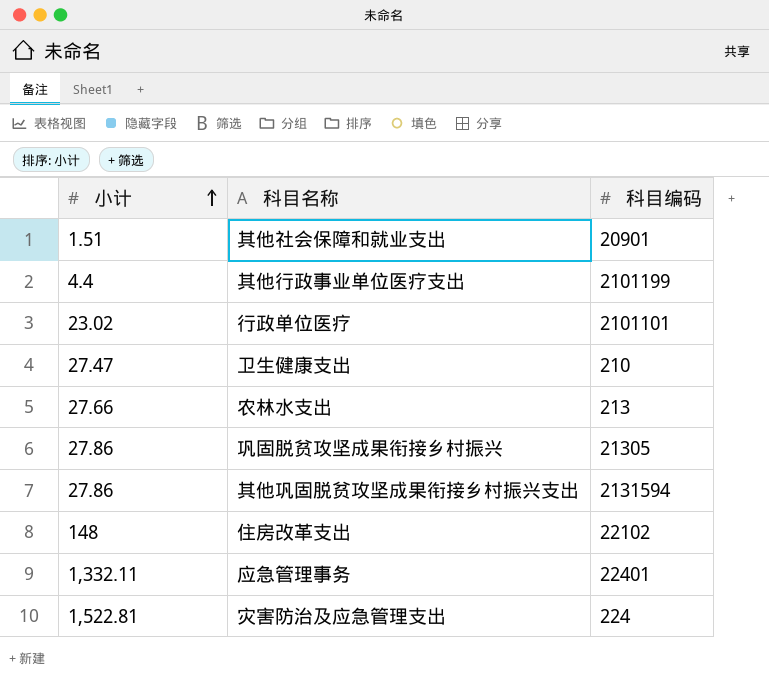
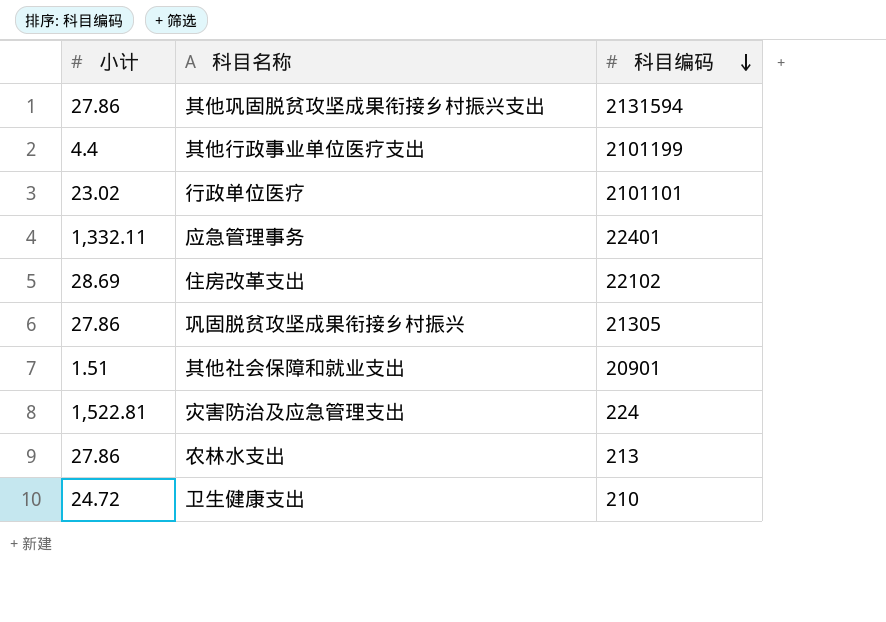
row order: 小计 ascending -> 科目编码 descending
住房改革支出 | 小计: 148 -> 28.69
农林水支出 | 小计: 27.66 -> 27.86
卫生健康支出 | 小计: 27.47 -> 24.72

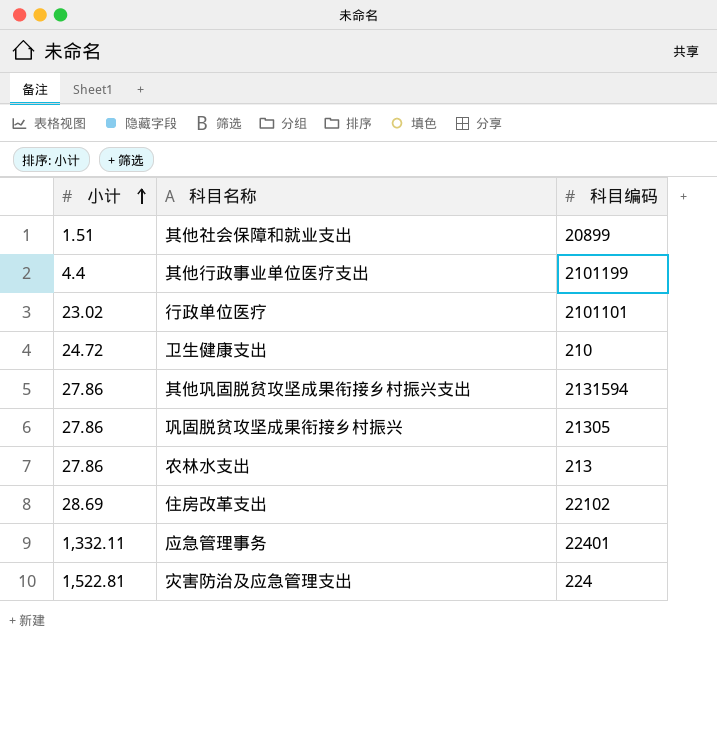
row order: 科目编码 descending -> 小计 ascending
其他社会保障和就业支出 | 科目编码: 20901 -> 20899

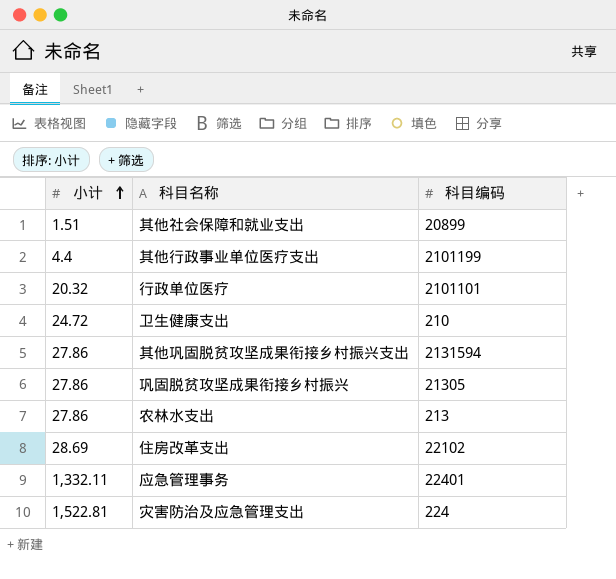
行政单位医疗 | 小计: 23.02 -> 20.32

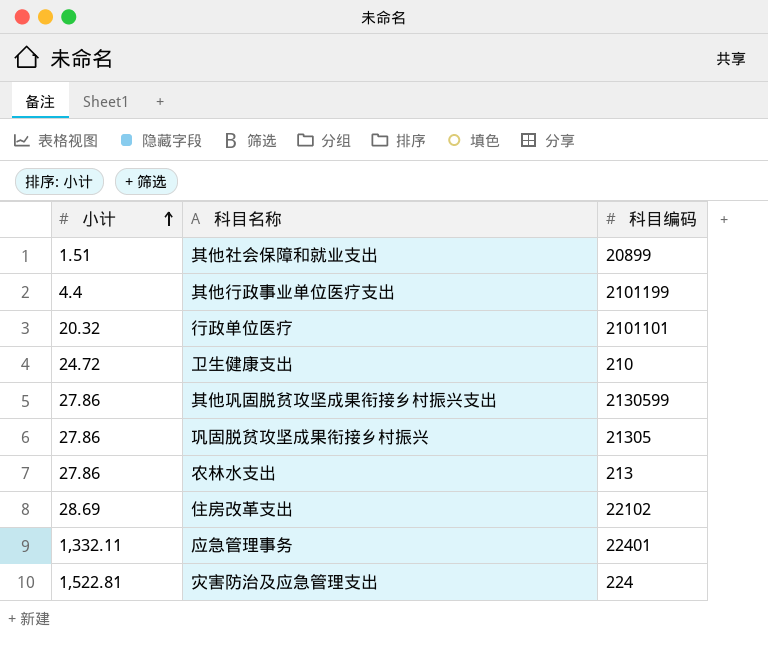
其他巩固脱贫攻坚成果衔接乡村振兴支出 | 科目编码: 2131594 -> 2130599

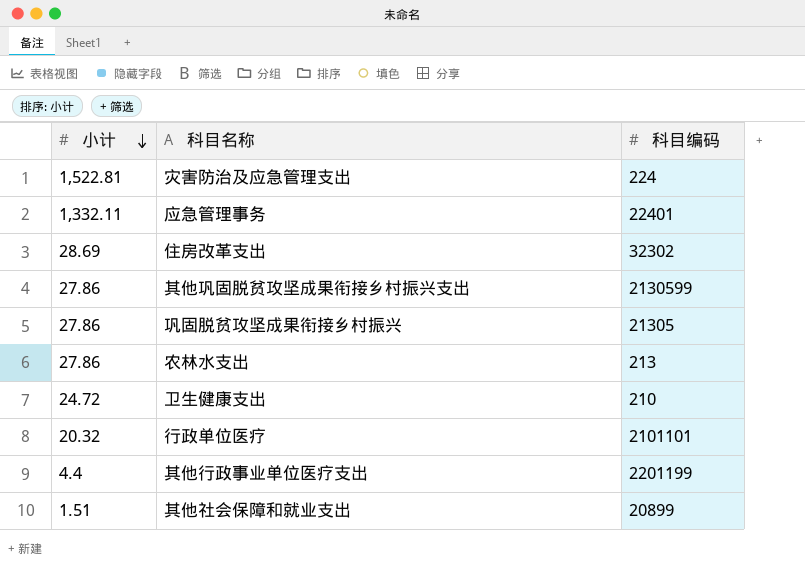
row order: 小计 ascending -> 小计 descending
住房改革支出 | 科目编码: 22102 -> 32302
其他行政事业单位医疗支出 | 科目编码: 2101199 -> 2201199

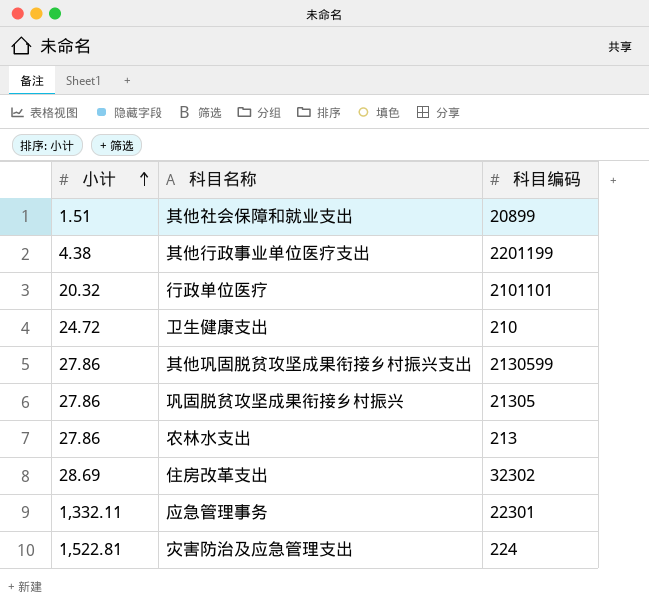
row order: 小计 descending -> 小计 ascending
其他行政事业单位医疗支出 | 小计: 4.4 -> 4.38
应急管理事务 | 科目编码: 22401 -> 22301

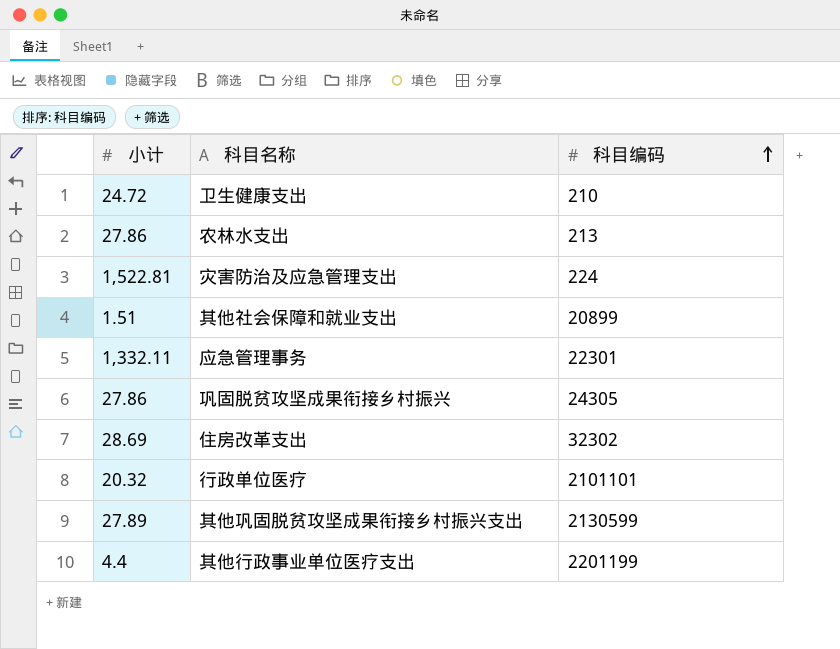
row order: 小计 ascending -> 科目编码 ascending
巩固脱贫攻坚成果衔接乡村振兴 | 科目编码: 21305 -> 24305
其他巩固脱贫攻坚成果衔接乡村振兴支出 | 小计: 27.86 -> 27.89
其他行政事业单位医疗支出 | 小计: 4.38 -> 4.4

